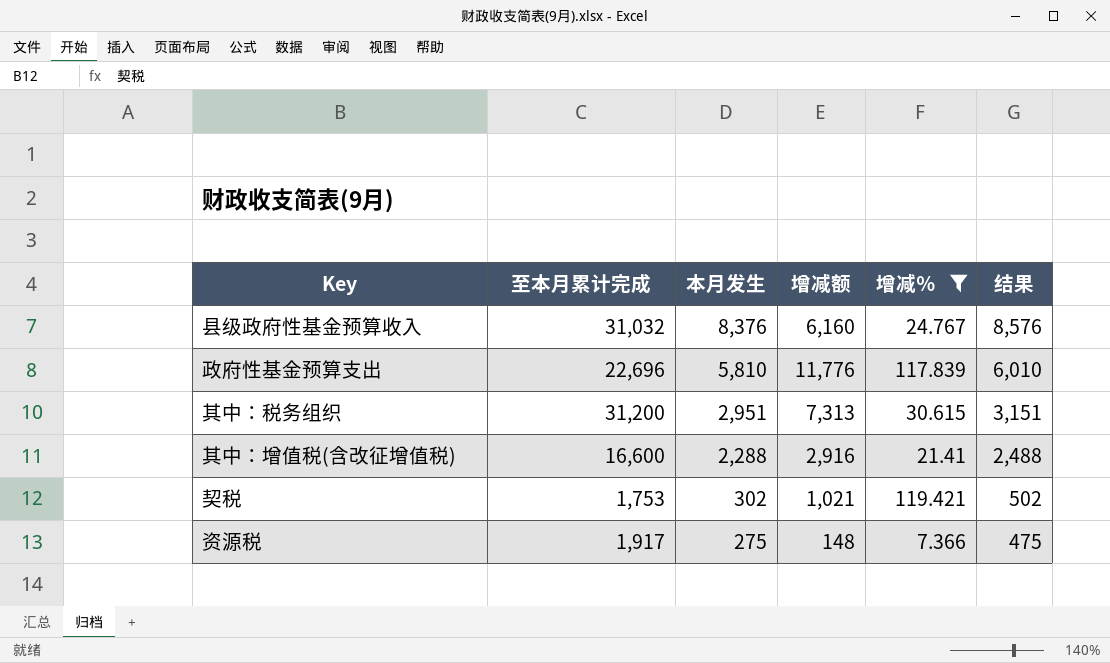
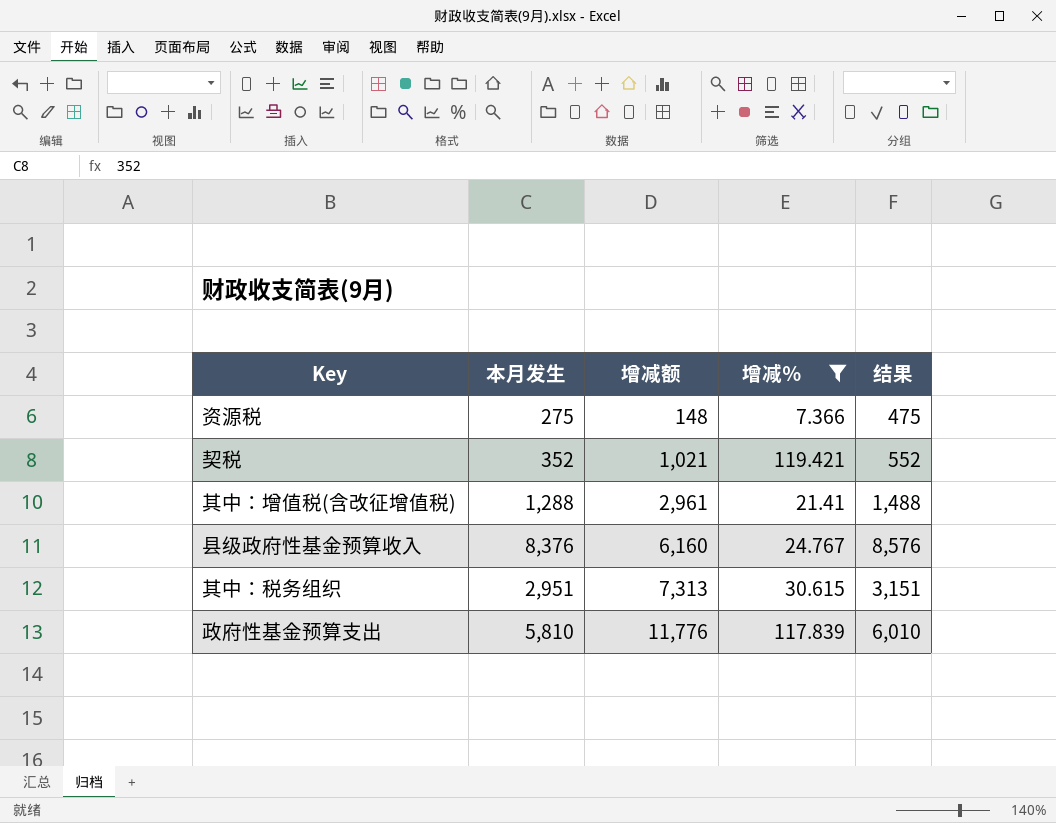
row order: 本月发生 descending -> 增减额 ascending
column 至本月累计完成 | position: 2 -> none
契税 | 本月发生: 302 -> 352
契税 | 结果: 502 -> 552
其中：增值税(含改征增值税) | 本月发生: 2,288 -> 1,288
其中：增值税(含改征增值税) | 增减额: 2,916 -> 2,961
其中：增值税(含改征增值税) | 结果: 2,488 -> 1,488

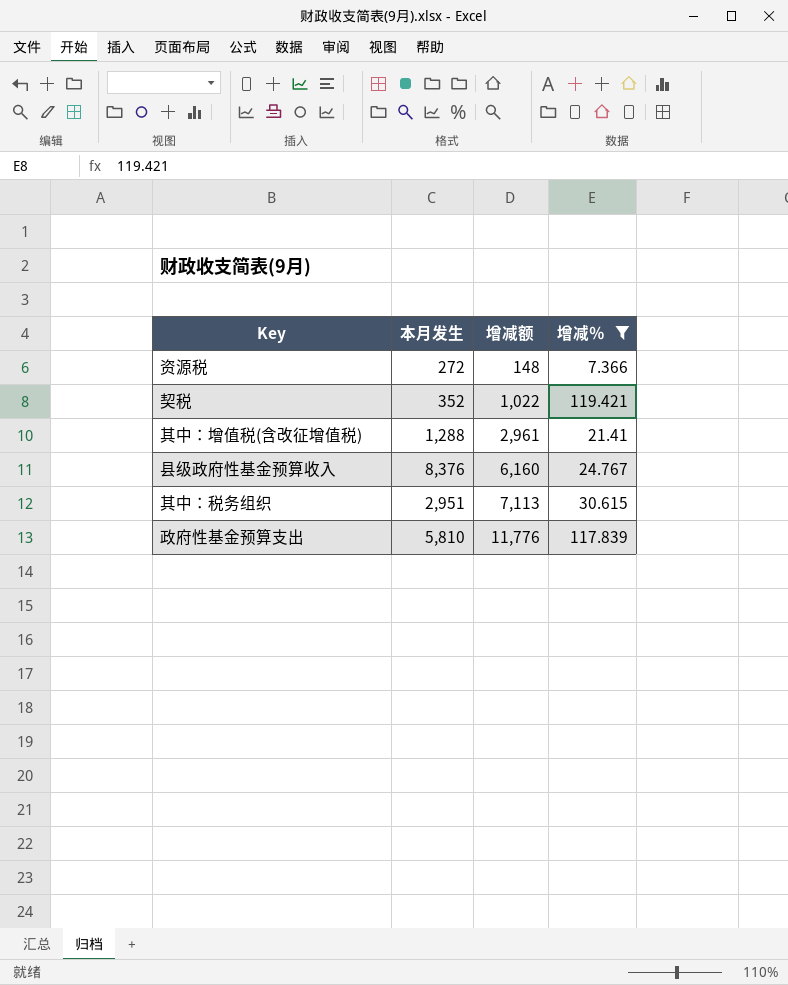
column 结果 | formula: [本月发生] + 200 -> none
资源税 | 本月发生: 275 -> 272
契税 | 增减额: 1,021 -> 1,022
其中：税务组织 | 增减额: 7,313 -> 7,113

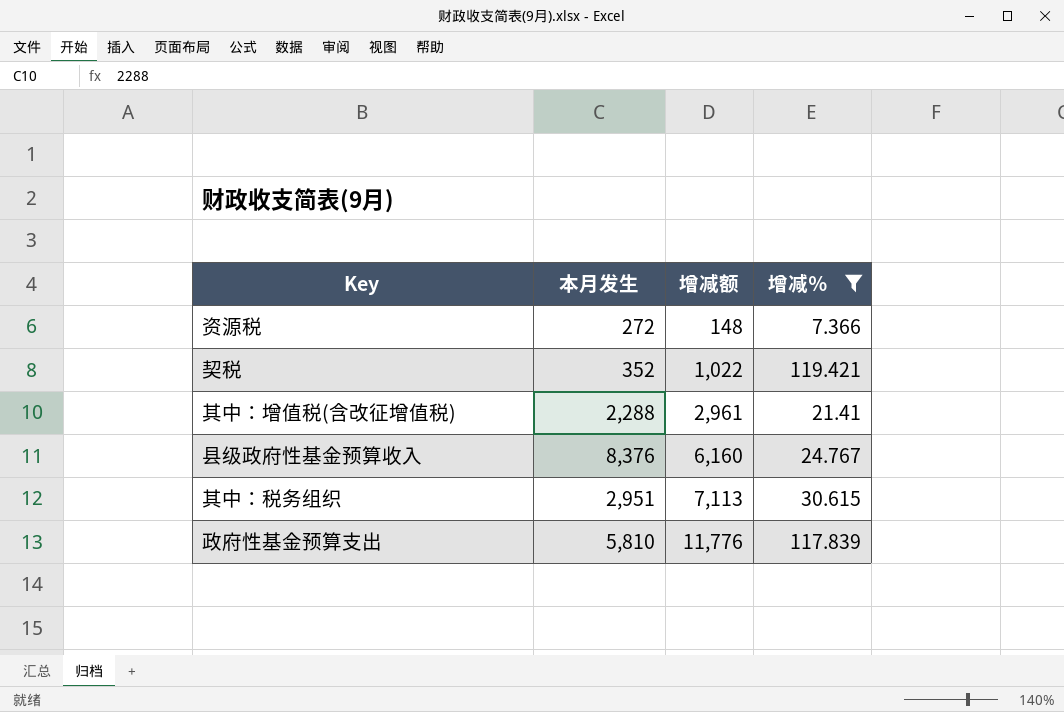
其中：增值税(含改征增值税) | 本月发生: 1,288 -> 2,288

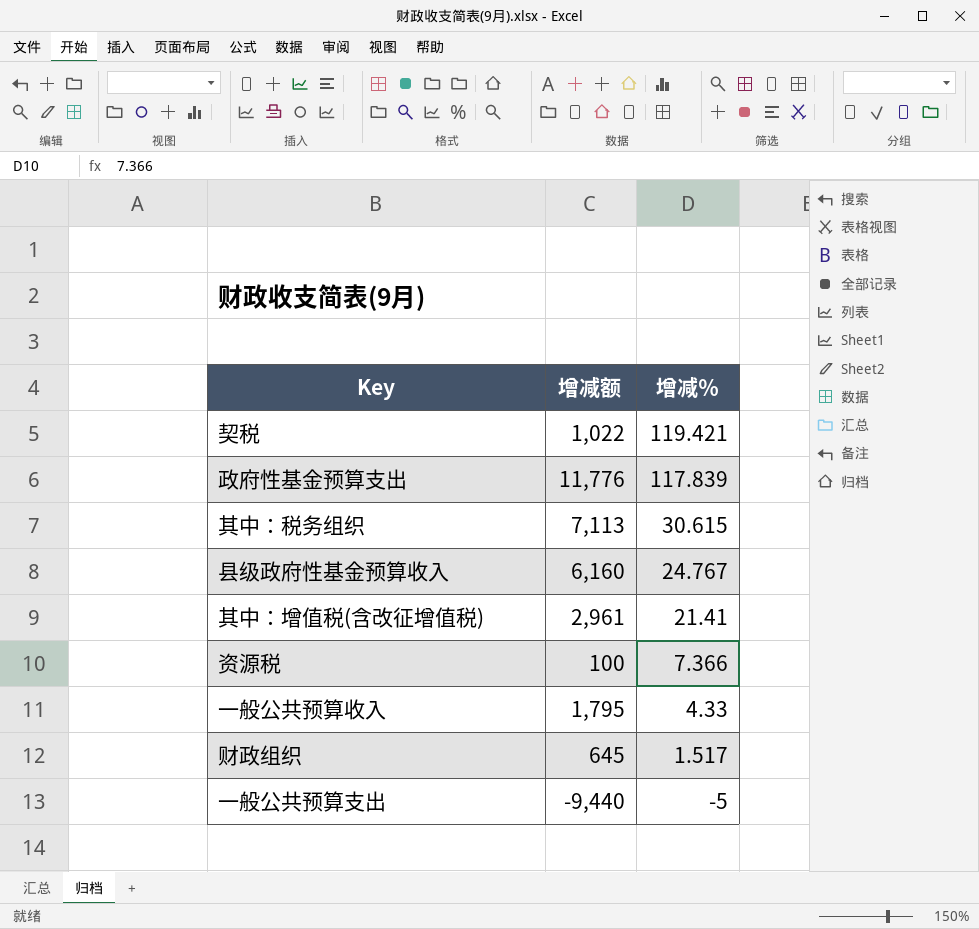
filter: 增减％ >= 7.366 -> none
row order: 增减额 ascending -> 增减％ descending
column 本月发生 | position: 2 -> none
资源税 | 增减额: 148 -> 100

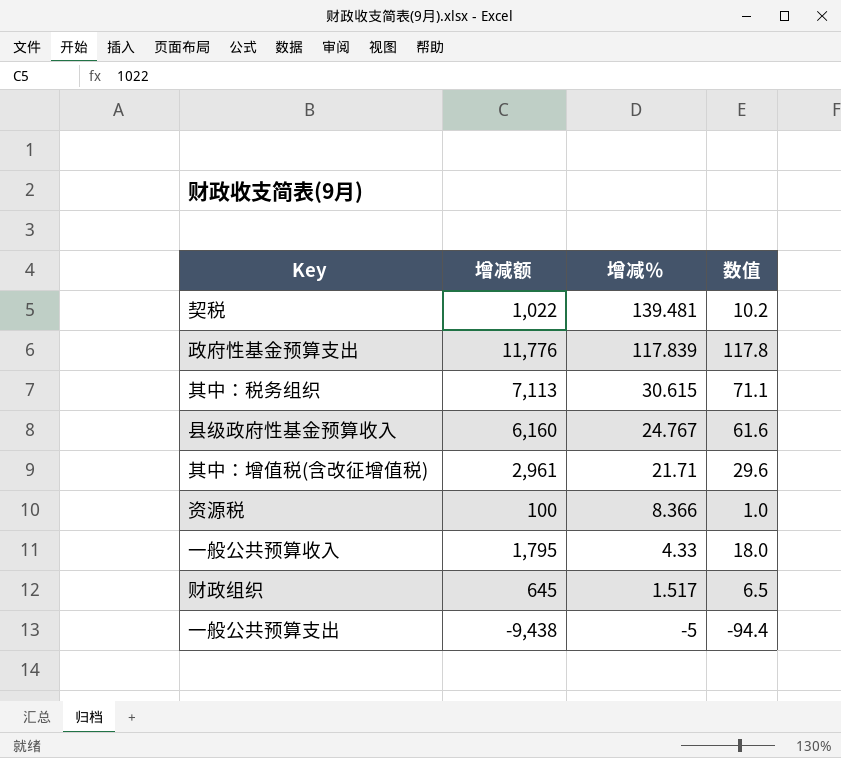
column 数值 | formula: none -> [增减额] * 0.01
契税 | 增减％: 119.421 -> 139.481
其中：增值税(含改征增值税) | 增减％: 21.41 -> 21.71
资源税 | 增减％: 7.366 -> 8.366
一般公共预算支出 | 增减额: -9,440 -> -9,438

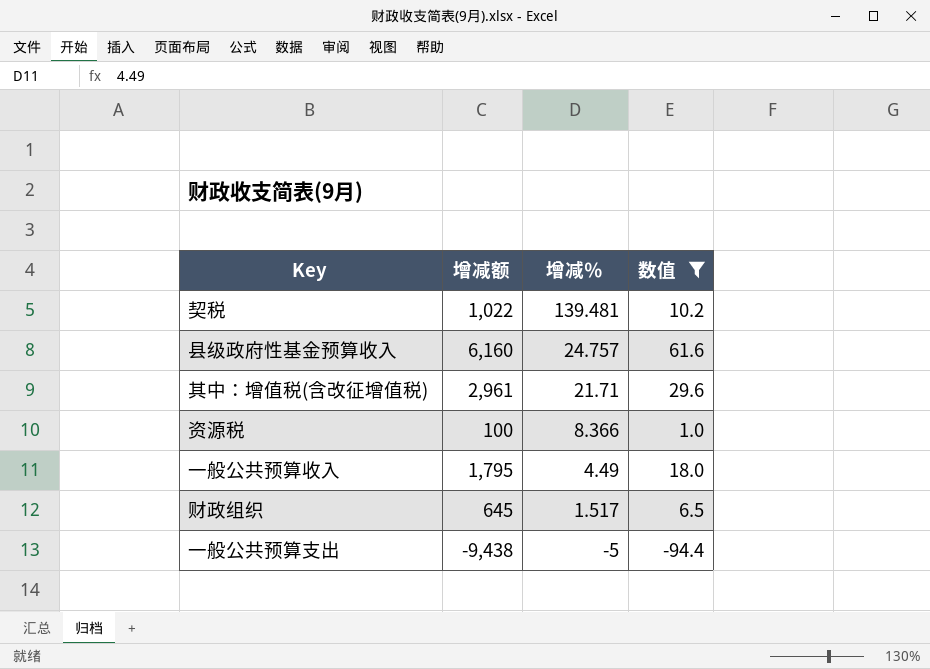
filter: none -> 数值 <= 61.6
县级政府性基金预算收入 | 增减％: 24.767 -> 24.757
一般公共预算收入 | 增减％: 4.33 -> 4.49

